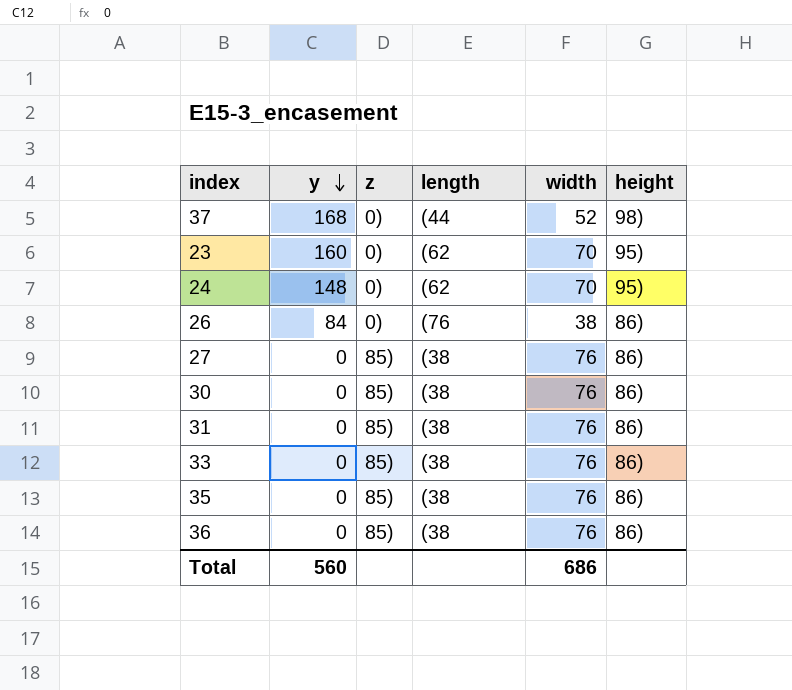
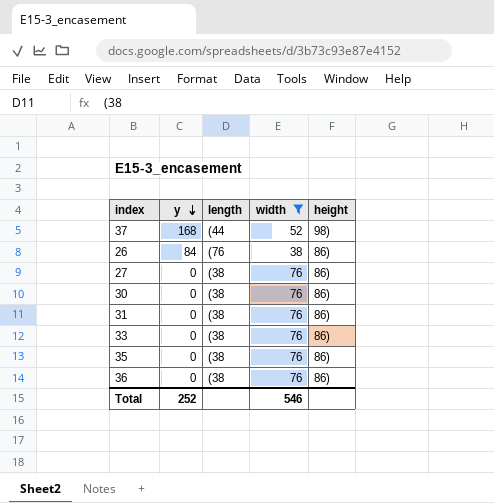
filter: none -> width != 70
column z | position: 3 -> none
Total | y: 560 -> 252
Total | width: 686 -> 546

